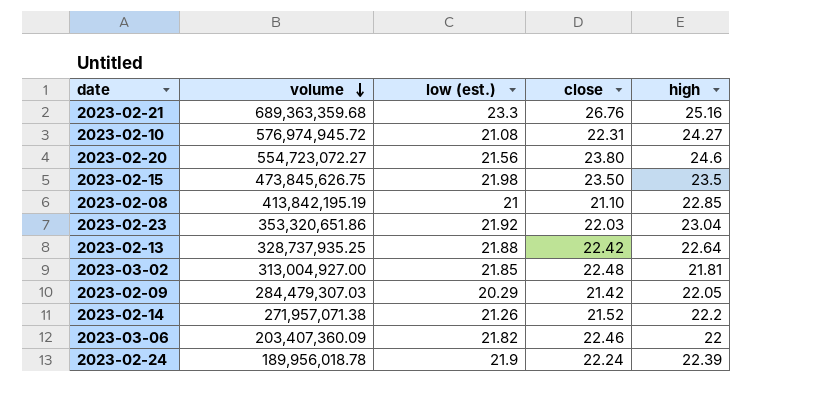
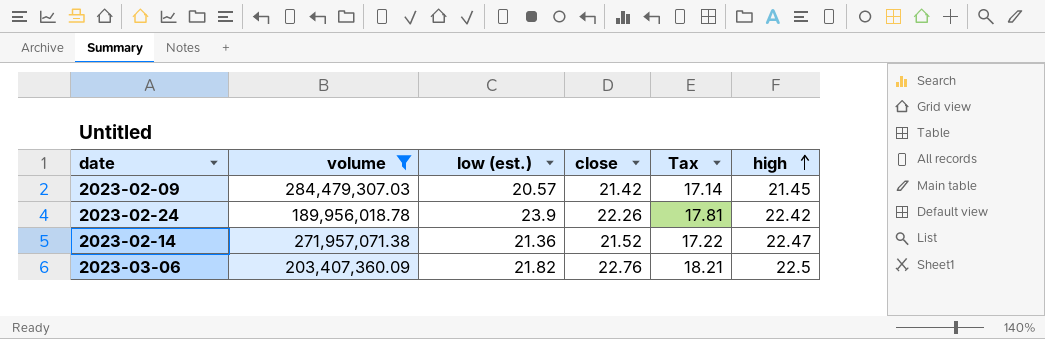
filter: none -> volume <= 284,479,307.03
row order: volume descending -> high ascending
column Tax | formula: none -> [close] * 0.8
2023-02-09 | low (est.): 20.29 -> 20.57
2023-02-09 | high: 22.05 -> 21.45
2023-02-24 | low (est.): 21.9 -> 23.9
2023-02-24 | close: 22.24 -> 22.26
2023-02-24 | high: 22.39 -> 22.42
2023-02-14 | low (est.): 21.26 -> 21.36
2023-02-14 | high: 22.2 -> 22.47
2023-03-06 | close: 22.46 -> 22.76
2023-03-06 | high: 22 -> 22.5

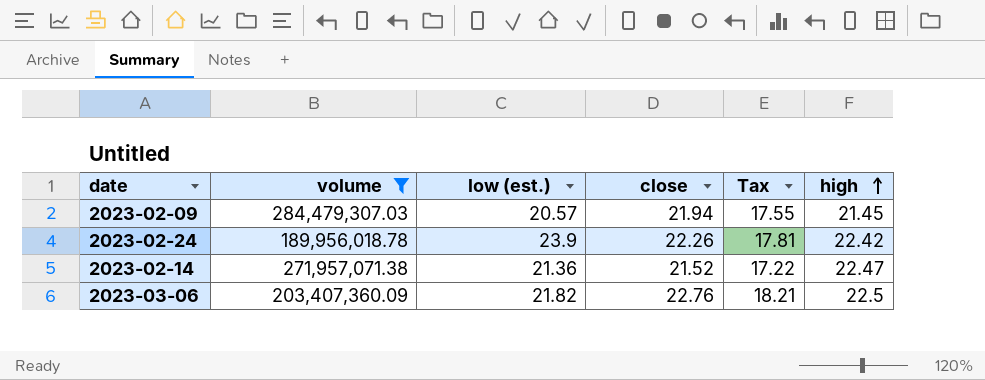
2023-02-09 | close: 21.42 -> 21.94
2023-02-09 | Tax: 17.14 -> 17.55

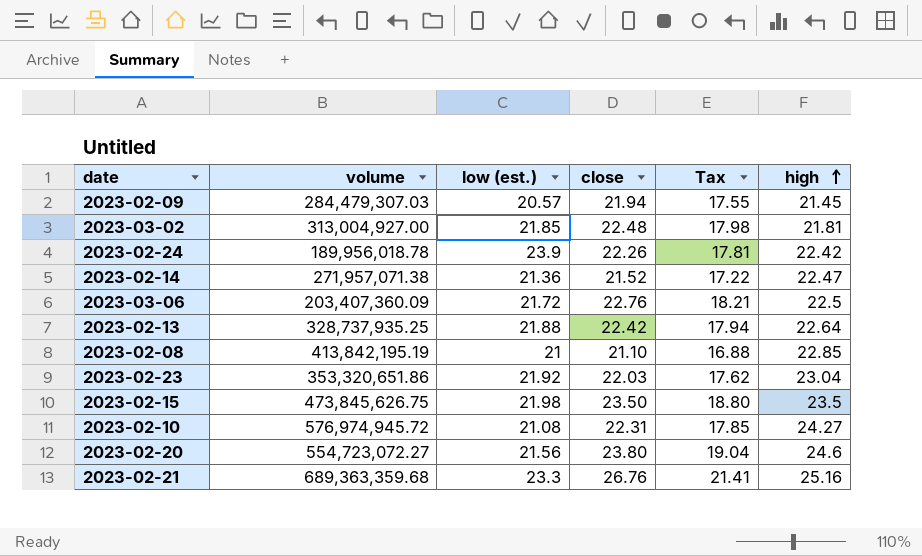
filter: volume <= 284,479,307.03 -> none
2023-03-06 | low (est.): 21.82 -> 21.72

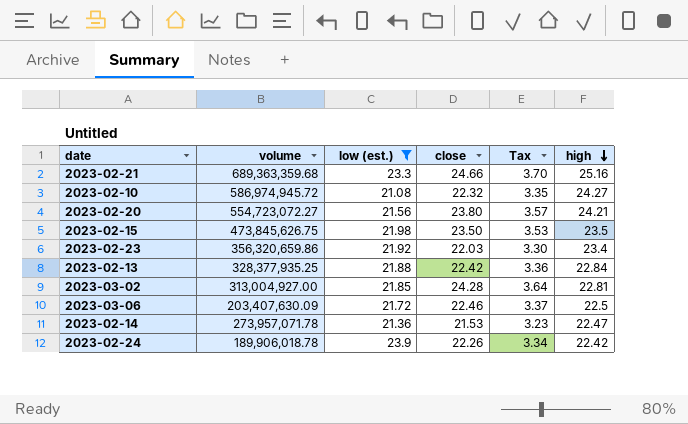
filter: none -> low (est.) >= 21.08
row order: high ascending -> high descending
column Tax | formula: [close] * 0.8 -> [close] * 0.15
2023-02-21 | close: 26.76 -> 24.66
2023-02-10 | volume: 576,974,945.72 -> 586,974,945.72
2023-02-10 | close: 22.31 -> 22.32
2023-02-20 | high: 24.6 -> 24.21
2023-02-23 | volume: 353,320,651.86 -> 356,320,659.86
2023-02-23 | high: 23.04 -> 23.4
2023-02-13 | volume: 328,737,935.25 -> 328,377,935.25
2023-02-13 | high: 22.64 -> 22.84
2023-03-02 | close: 22.48 -> 24.28
2023-03-02 | high: 21.81 -> 22.81
2023-03-06 | volume: 203,407,360.09 -> 203,407,630.09
2023-03-06 | close: 22.76 -> 22.46
2023-02-14 | volume: 271,957,071.38 -> 273,957,071.78
2023-02-14 | close: 21.52 -> 21.53
2023-02-24 | volume: 189,956,018.78 -> 189,906,018.78

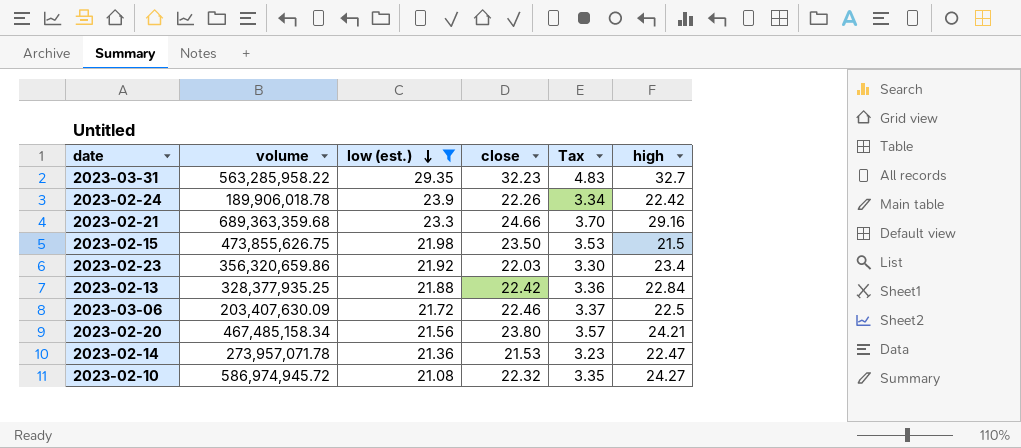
row order: high descending -> low (est.) descending
row 2023-03-02: 313,004,927.00 | 21.85 | 24.28 | 3.64 | 22.81 -> none
row 2023-03-31: none -> 563,285,958.22 | 29.35 | 32.23 | 4.83 | 32.7
2023-02-21 | high: 25.16 -> 29.16
2023-02-15 | volume: 473,845,626.75 -> 473,855,626.75
2023-02-15 | high: 23.5 -> 21.5
2023-02-20 | volume: 554,723,072.27 -> 467,485,158.34

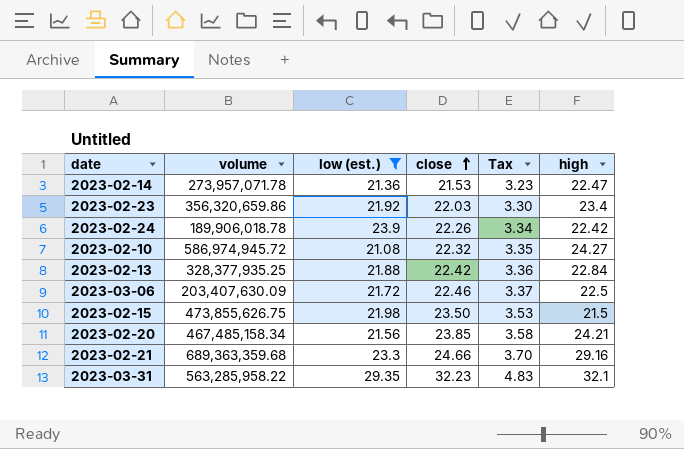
row order: low (est.) descending -> close ascending
2023-02-20 | close: 23.80 -> 23.85
2023-02-20 | Tax: 3.57 -> 3.58
2023-03-31 | high: 32.7 -> 32.1

